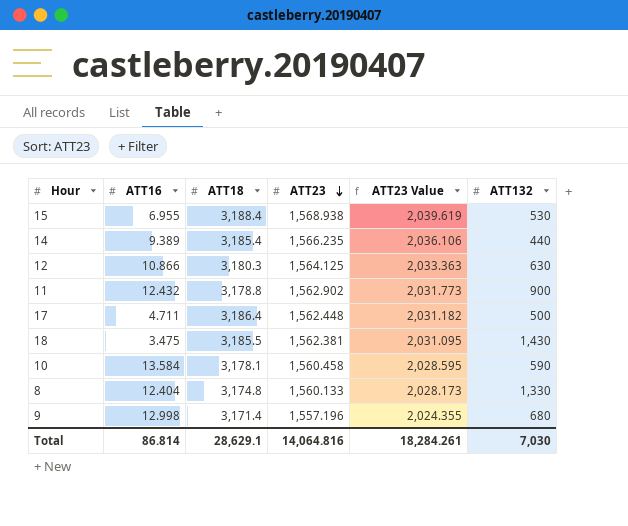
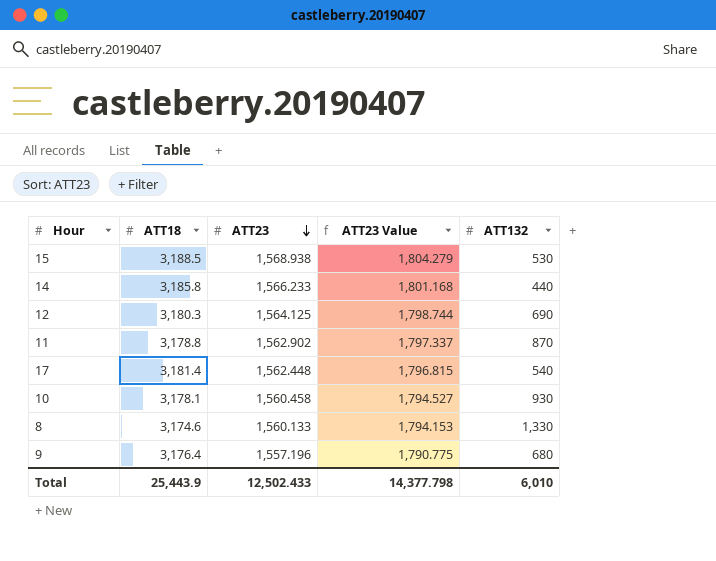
column ATT16 | position: 2 -> none
column ATT23 Value | formula: [ATT23] * 1.3 -> [ATT23] * 1.15
row 18: 3.475 | 3,185.5 | 1,562.381 | 2,031.095 | 1,430 -> none
15 | ATT18: 3,188.4 -> 3,188.5
14 | ATT18: 3,185.4 -> 3,185.8
14 | ATT23: 1,566.235 -> 1,566.233
12 | ATT132: 630 -> 690
11 | ATT132: 900 -> 870
17 | ATT18: 3,186.4 -> 3,181.4
17 | ATT132: 500 -> 540
10 | ATT132: 590 -> 930
8 | ATT18: 3,174.8 -> 3,174.6
9 | ATT18: 3,171.4 -> 3,176.4
Total | ATT18: 28,629.1 -> 25,443.9
Total | ATT23: 14,064.816 -> 12,502.433
Total | ATT23 Value: 18,284.261 -> 14,377.798
Total | ATT132: 7,030 -> 6,010

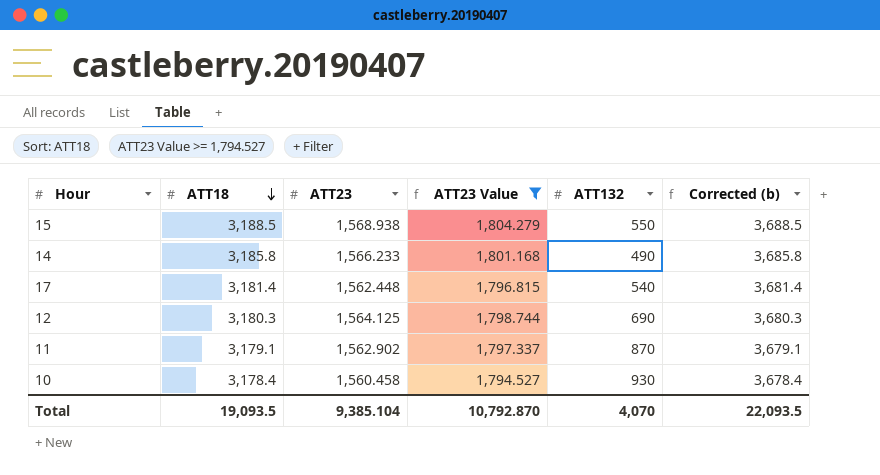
filter: none -> ATT23 Value >= 1,794.527
row order: ATT23 descending -> ATT18 descending
column Corrected (b) | formula: none -> [ATT18] + 500
15 | ATT132: 530 -> 550
14 | ATT132: 440 -> 490
11 | ATT18: 3,178.8 -> 3,179.1
10 | ATT18: 3,178.1 -> 3,178.4
Total | ATT18: 25,443.9 -> 19,093.5
Total | ATT23: 12,502.433 -> 9,385.104
Total | ATT23 Value: 14,377.798 -> 10,792.870
Total | ATT132: 6,010 -> 4,070

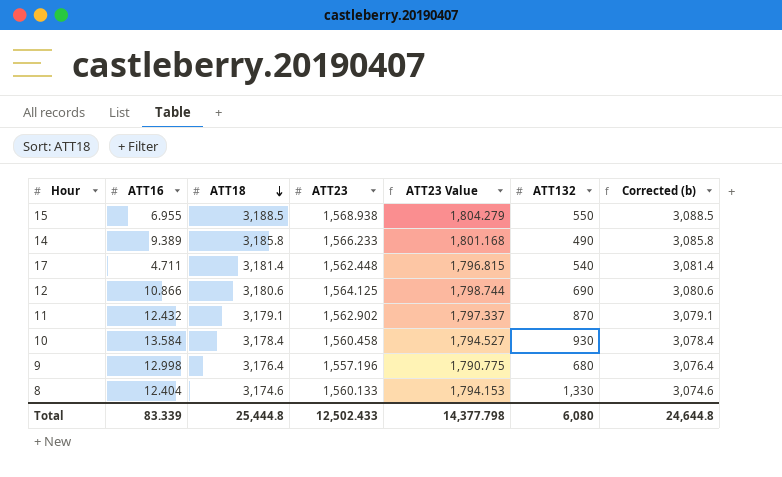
filter: ATT23 Value >= 1,794.527 -> none
column ATT16 | position: none -> 2
column Corrected (b) | formula: [ATT18] + 500 -> [ATT18] - 100
12 | ATT18: 3,180.3 -> 3,180.6
Total | ATT18: 19,093.5 -> 25,444.8
Total | ATT23: 9,385.104 -> 12,502.433
Total | ATT23 Value: 10,792.870 -> 14,377.798
Total | ATT132: 4,070 -> 6,080
Total | Corrected (b): 22,093.5 -> 24,644.8

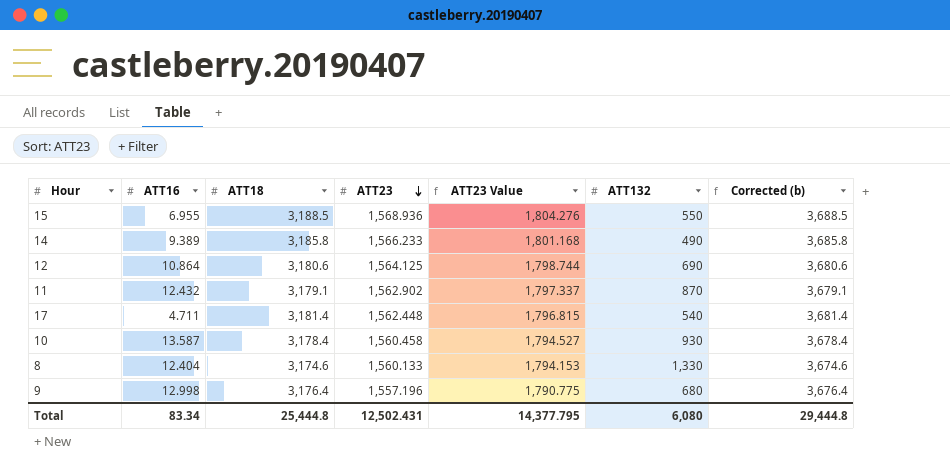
row order: ATT18 descending -> ATT23 descending
column Corrected (b) | formula: [ATT18] - 100 -> [ATT18] + 500
15 | ATT23: 1,568.938 -> 1,568.936
15 | ATT23 Value: 1,804.279 -> 1,804.276
12 | ATT16: 10.866 -> 10.864
10 | ATT16: 13.584 -> 13.587
Total | ATT16: 83.339 -> 83.34
Total | ATT23: 12,502.433 -> 12,502.431
Total | ATT23 Value: 14,377.798 -> 14,377.795
Total | Corrected (b): 24,644.8 -> 29,444.8

